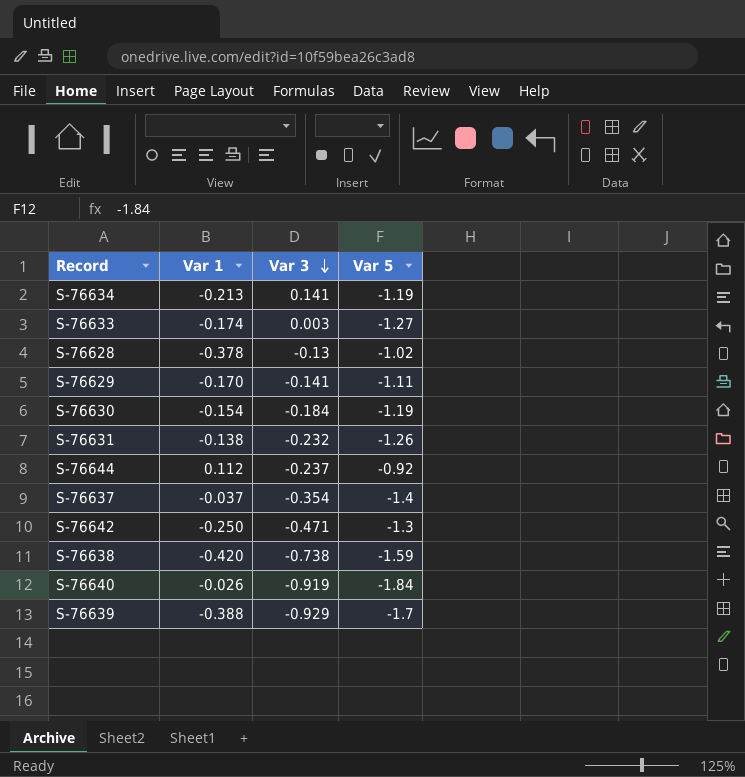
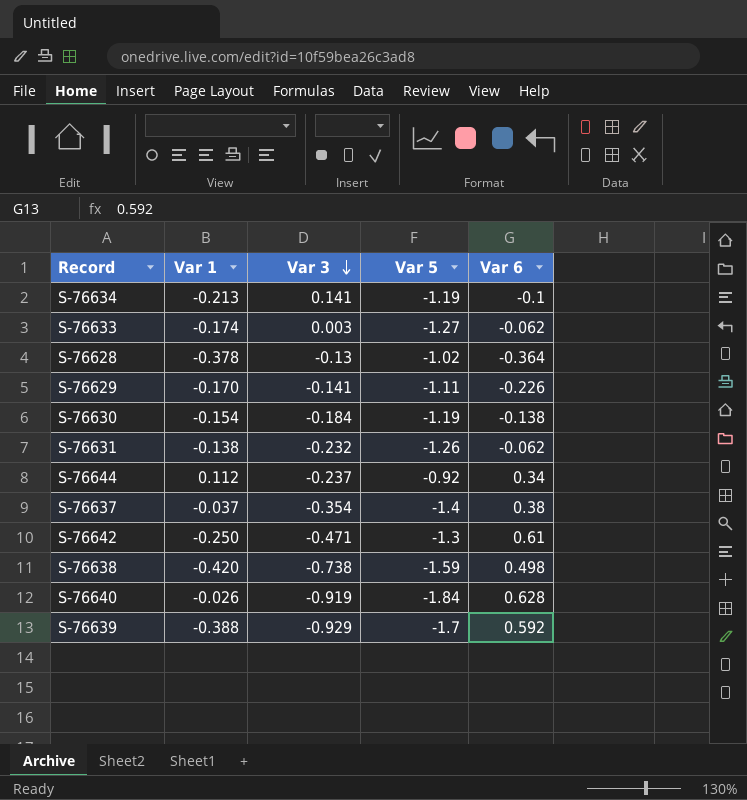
column Var 6 | position: none -> 5

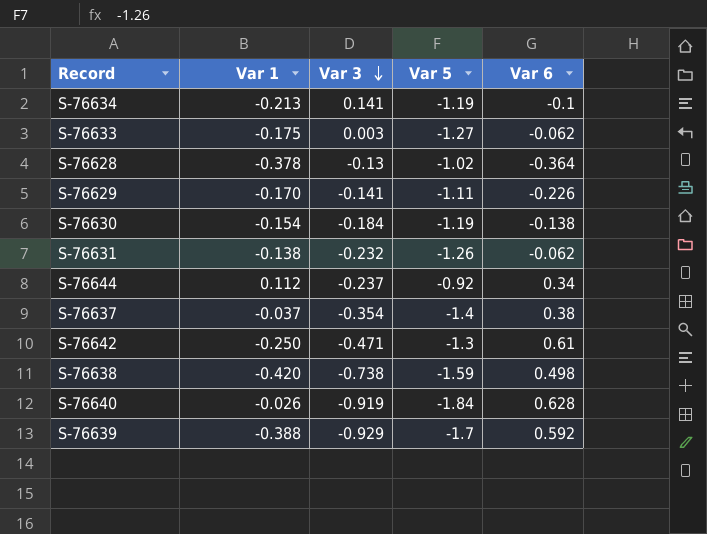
S-76633 | Var 1: -0.174 -> -0.175

